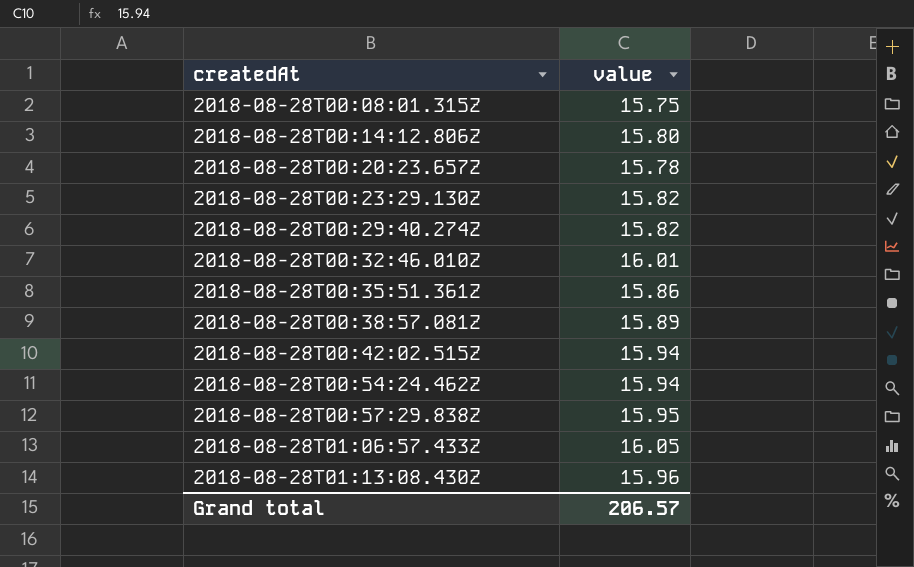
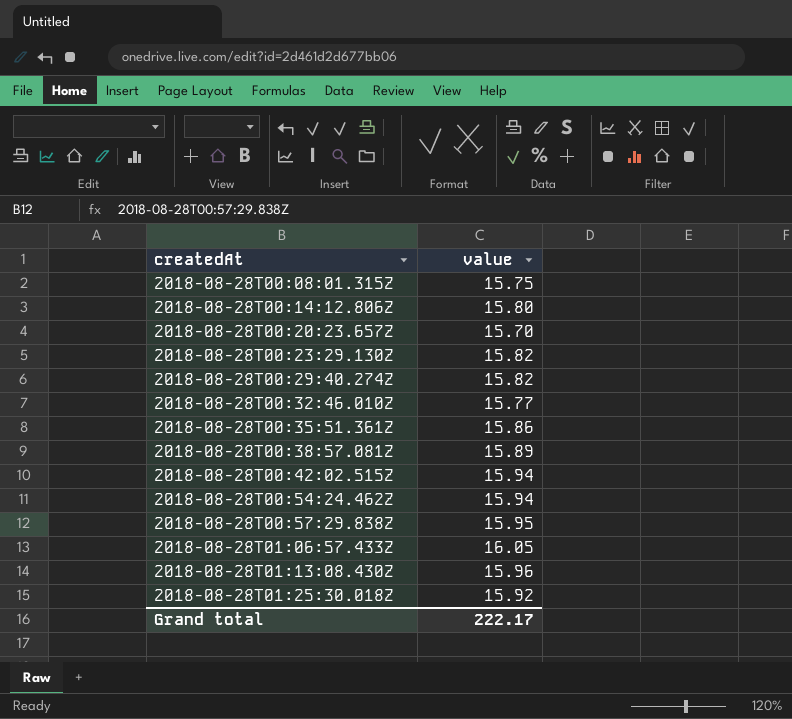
2018-08-28T00:20:23.657Z | value: 15.78 -> 15.70
2018-08-28T00:32:46.010Z | value: 16.01 -> 15.77
row 2018-08-28T01:25:30.018Z: none -> 15.92
Grand total | value: 206.57 -> 222.17

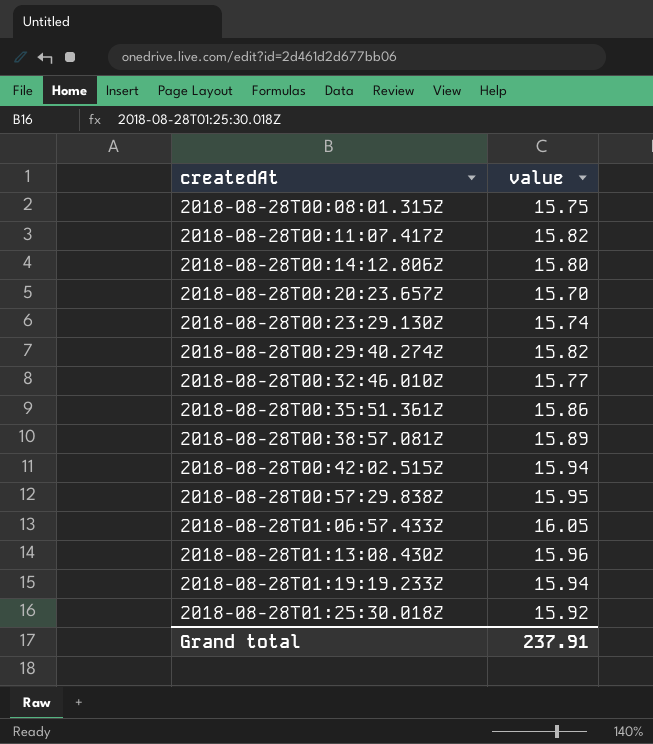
row 2018-08-28T00:54:24.462Z: 15.94 -> none
row 2018-08-28T00:11:07.417Z: none -> 15.82
2018-08-28T00:23:29.130Z | value: 15.82 -> 15.74
row 2018-08-28T01:19:19.233Z: none -> 15.94
Grand total | value: 222.17 -> 237.91

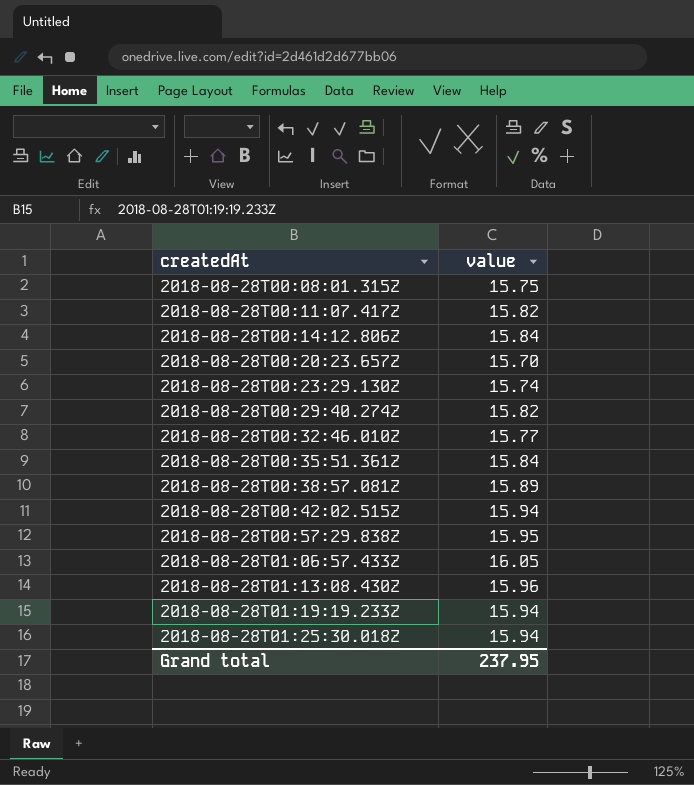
2018-08-28T00:14:12.806Z | value: 15.80 -> 15.84
2018-08-28T00:35:51.361Z | value: 15.86 -> 15.84
2018-08-28T01:25:30.018Z | value: 15.92 -> 15.94
Grand total | value: 237.91 -> 237.95

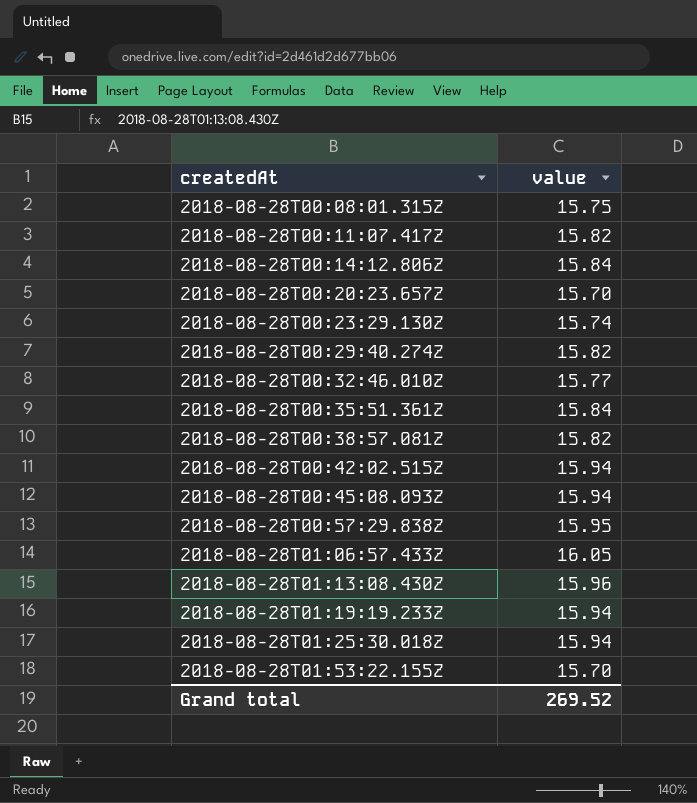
2018-08-28T00:38:57.081Z | value: 15.89 -> 15.82
row 2018-08-28T00:45:08.093Z: none -> 15.94
row 2018-08-28T01:53:22.155Z: none -> 15.70
Grand total | value: 237.95 -> 269.52

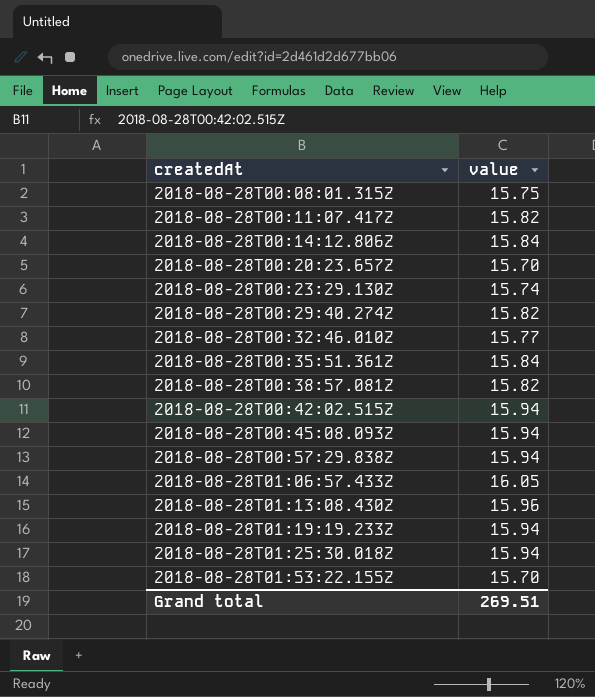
2018-08-28T00:57:29.838Z | value: 15.95 -> 15.94
Grand total | value: 269.52 -> 269.51

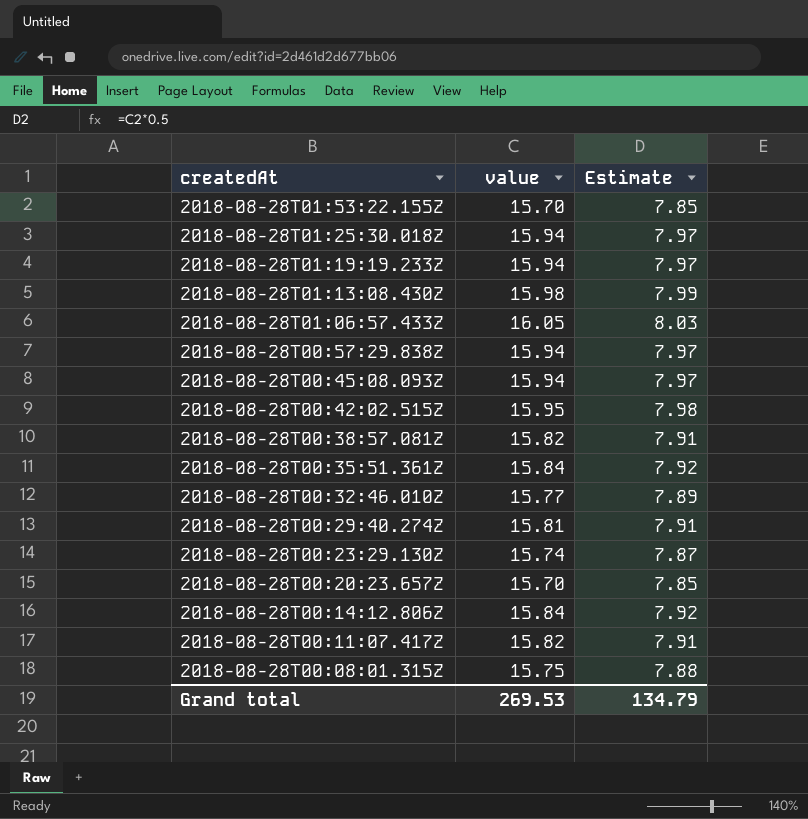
row order: createdAt ascending -> createdAt descending
column Estimate | formula: none -> [value] * 0.5
2018-08-28T01:13:08.430Z | value: 15.96 -> 15.98
2018-08-28T00:42:02.515Z | value: 15.94 -> 15.95
2018-08-28T00:29:40.274Z | value: 15.82 -> 15.81
Grand total | value: 269.51 -> 269.53

